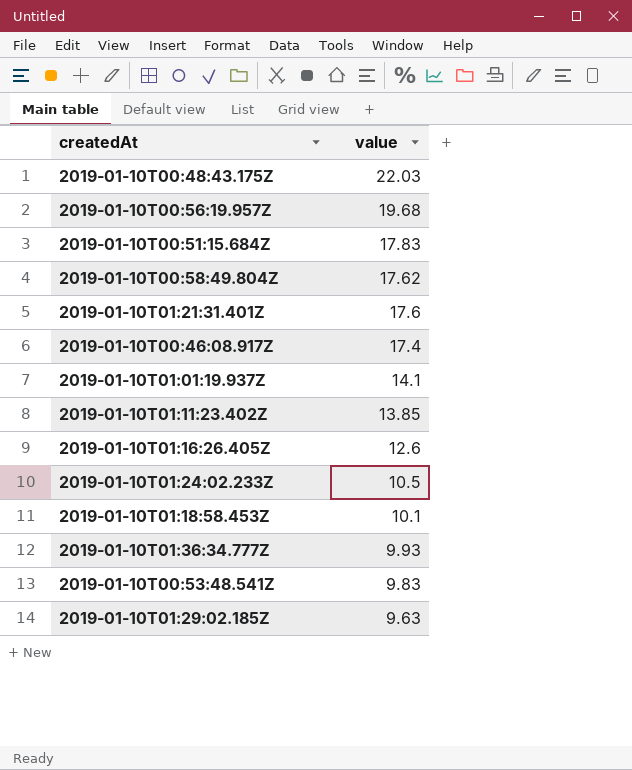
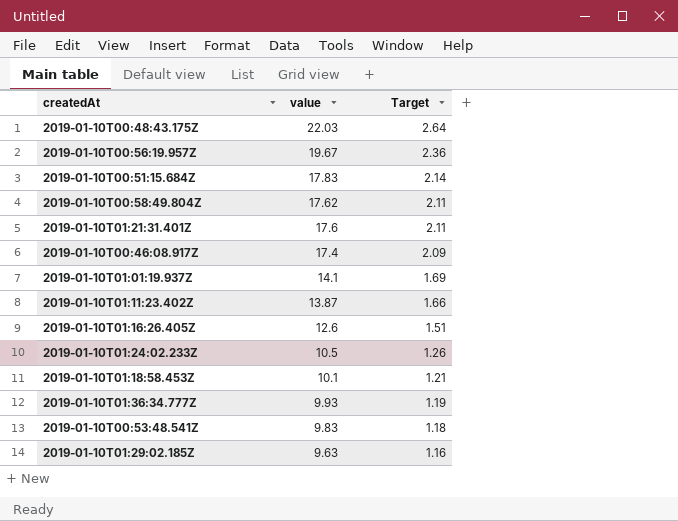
column Target | formula: none -> [value] * 0.12
2019-01-10T00:56:19.957Z | value: 19.68 -> 19.67
2019-01-10T01:11:23.402Z | value: 13.85 -> 13.87

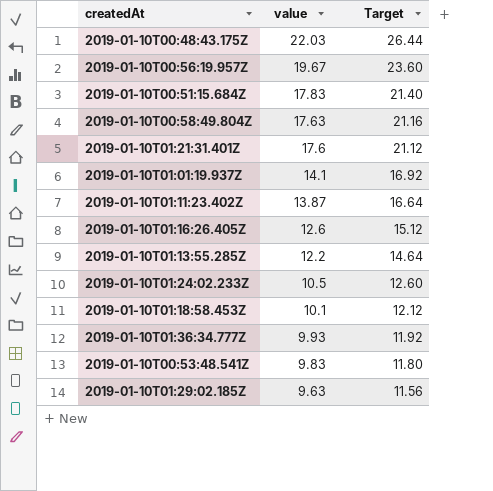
column Target | formula: [value] * 0.12 -> [value] * 1.2
row 2019-01-10T00:46:08.917Z: 17.4 | 2.09 -> none
2019-01-10T00:58:49.804Z | value: 17.62 -> 17.63
row 2019-01-10T01:13:55.285Z: none -> 12.2 | 14.64

